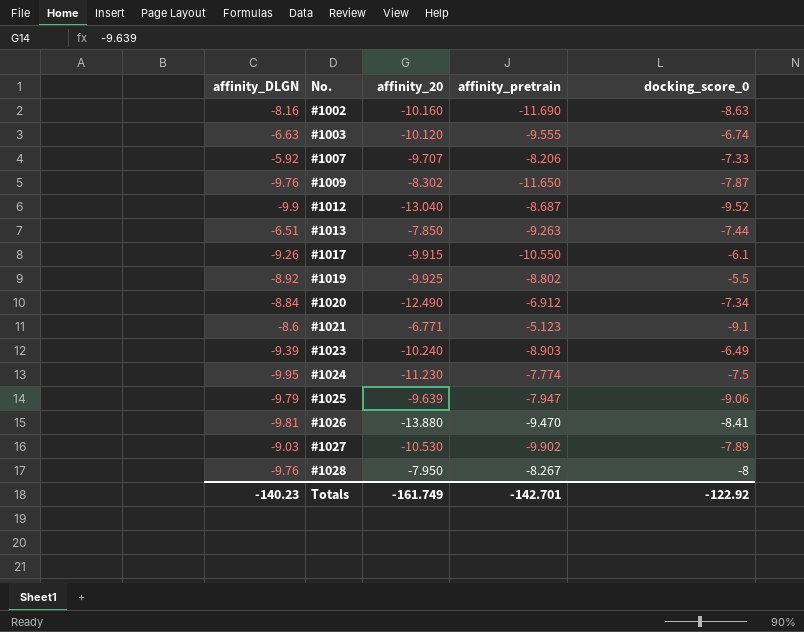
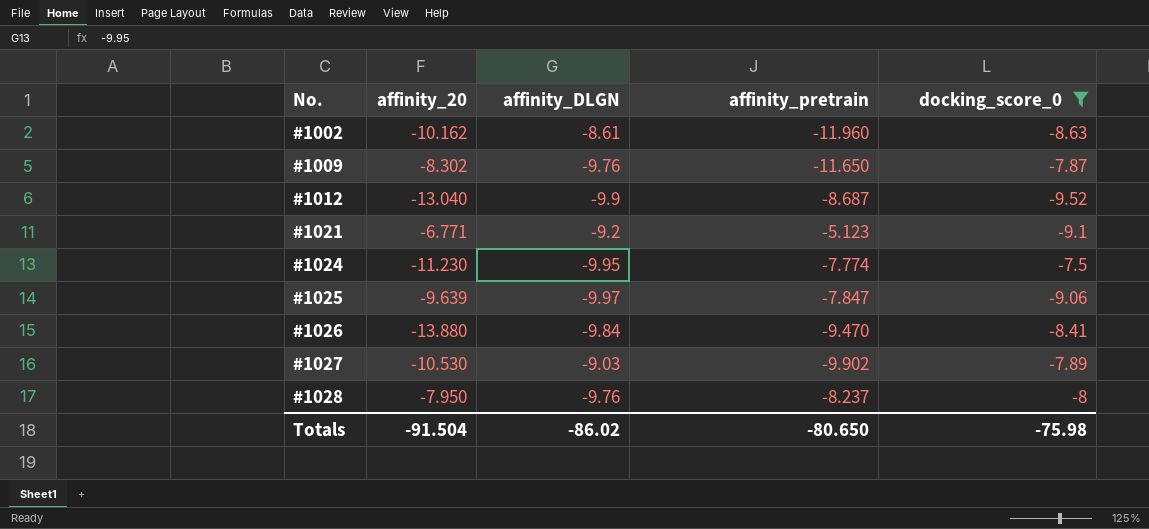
filter: none -> docking_score_0 <= -7.5
column affinity_DLGN | position: 1 -> 3
#1002 | affinity_20: -10.160 -> -10.162
#1002 | affinity_DLGN: -8.16 -> -8.61
#1002 | affinity_pretrain: -11.690 -> -11.960
#1021 | affinity_DLGN: -8.6 -> -9.2
#1025 | affinity_DLGN: -9.79 -> -9.97
#1025 | affinity_pretrain: -7.947 -> -7.847
#1026 | affinity_DLGN: -9.81 -> -9.84
#1028 | affinity_pretrain: -8.267 -> -8.237
Totals | affinity_20: -161.749 -> -91.504
Totals | affinity_DLGN: -140.23 -> -86.02
Totals | affinity_pretrain: -142.701 -> -80.650
Totals | docking_score_0: -122.92 -> -75.98

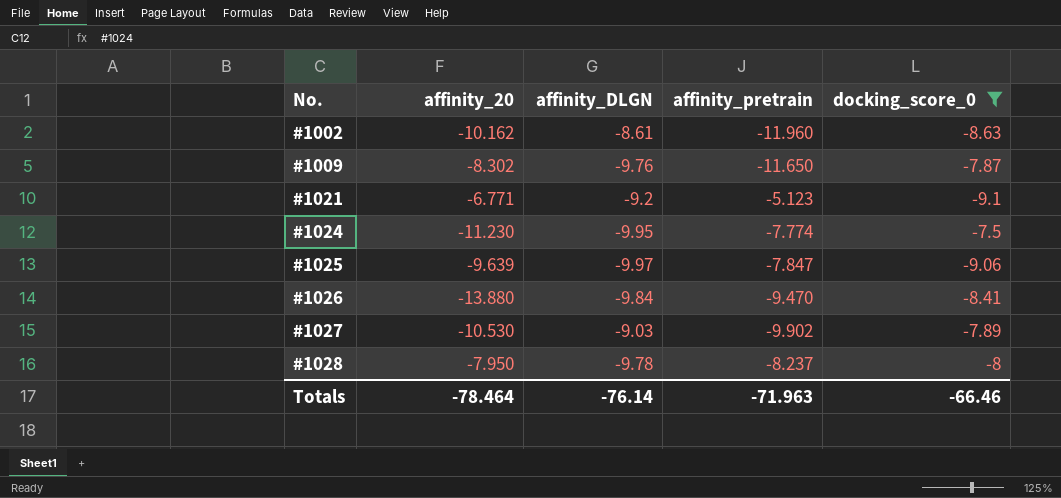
row #1012: -13.040 | -9.9 | -8.687 | -9.52 -> none
#1028 | affinity_DLGN: -9.76 -> -9.78
Totals | affinity_20: -91.504 -> -78.464
Totals | affinity_DLGN: -86.02 -> -76.14
Totals | affinity_pretrain: -80.650 -> -71.963
Totals | docking_score_0: -75.98 -> -66.46

